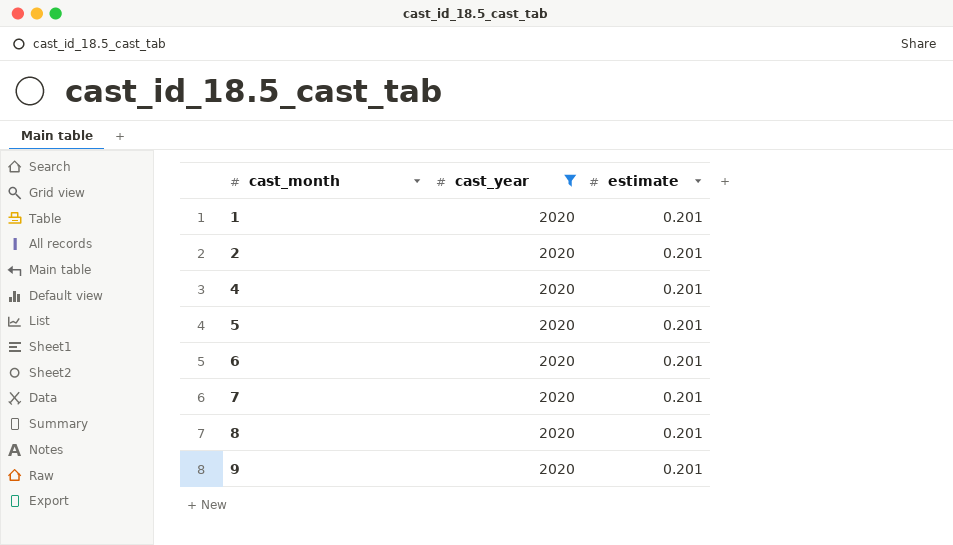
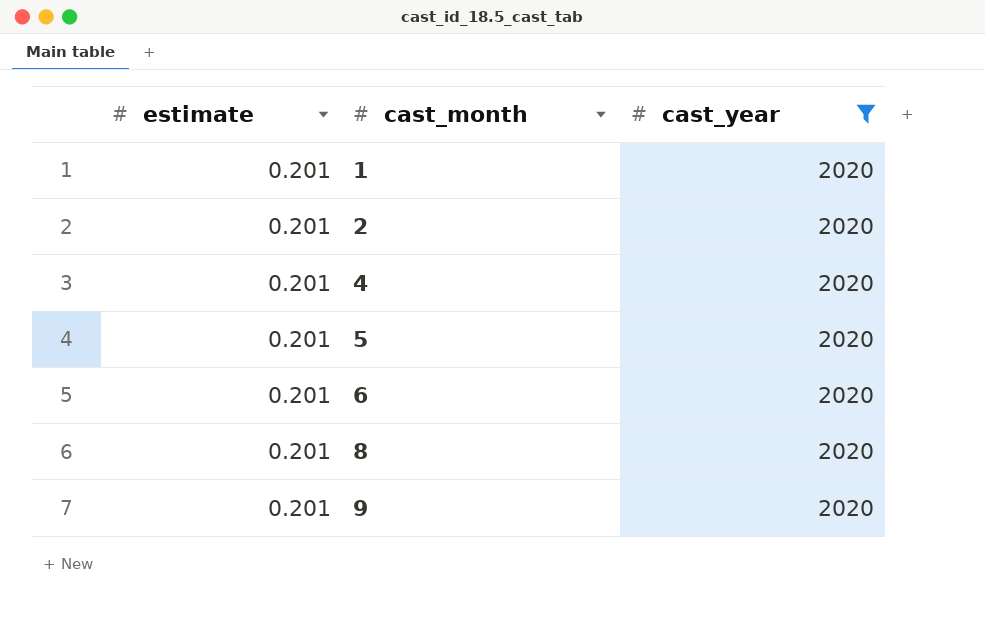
column estimate | position: 3 -> 1
row 7: 2020 | 0.201 -> none

